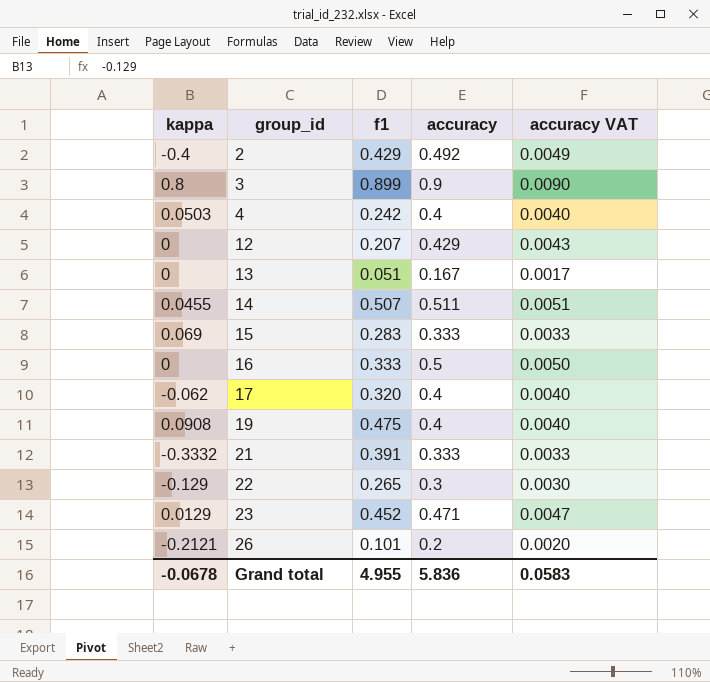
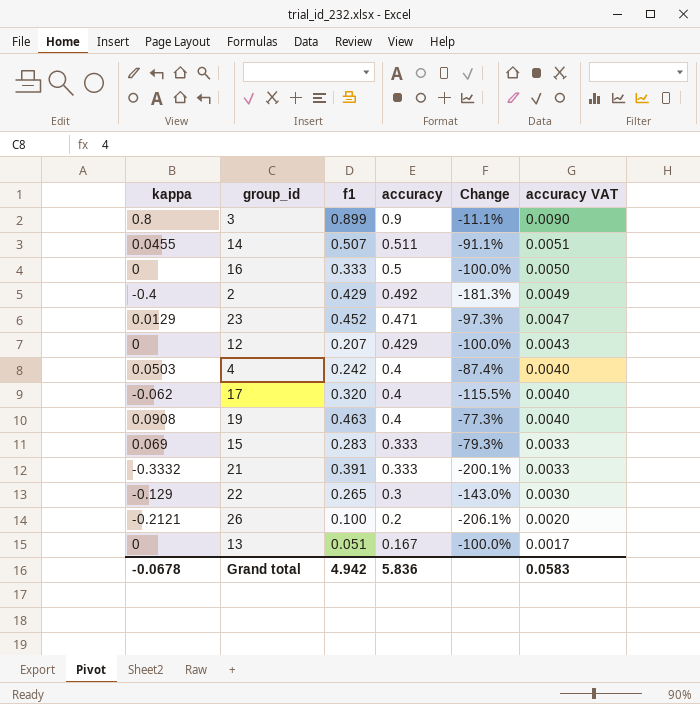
row order: group_id ascending -> accuracy descending
column Change | formula: none -> ([kappa] - [accuracy]) / [accuracy]
19 | f1: 0.475 -> 0.463
26 | f1: 0.101 -> 0.100
Grand total | f1: 4.955 -> 4.942

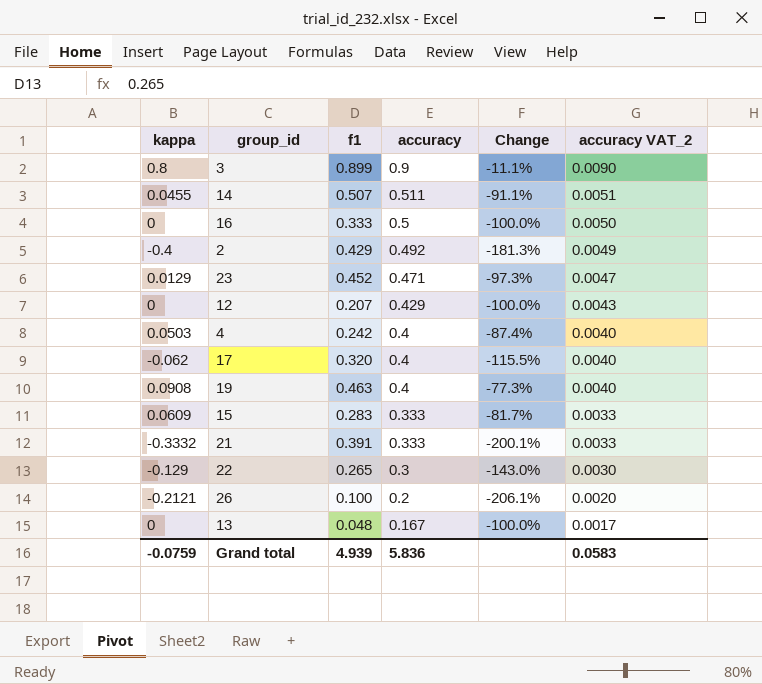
column name: accuracy VAT -> accuracy VAT_2
15 | kappa: 0.069 -> 0.0609
15 | Change: -79.3% -> -81.7%
13 | f1: 0.051 -> 0.048
Grand total | kappa: -0.0678 -> -0.0759
Grand total | f1: 4.942 -> 4.939

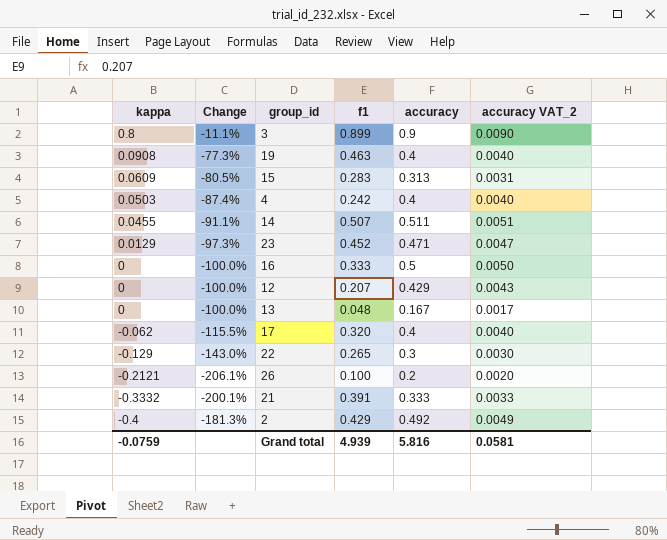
row order: accuracy descending -> kappa descending
column Change | position: 5 -> 2
15 | Change: -81.7% -> -80.5%
15 | accuracy: 0.333 -> 0.313
15 | accuracy VAT_2: 0.0033 -> 0.0031
Grand total | accuracy: 5.836 -> 5.816
Grand total | accuracy VAT_2: 0.0583 -> 0.0581

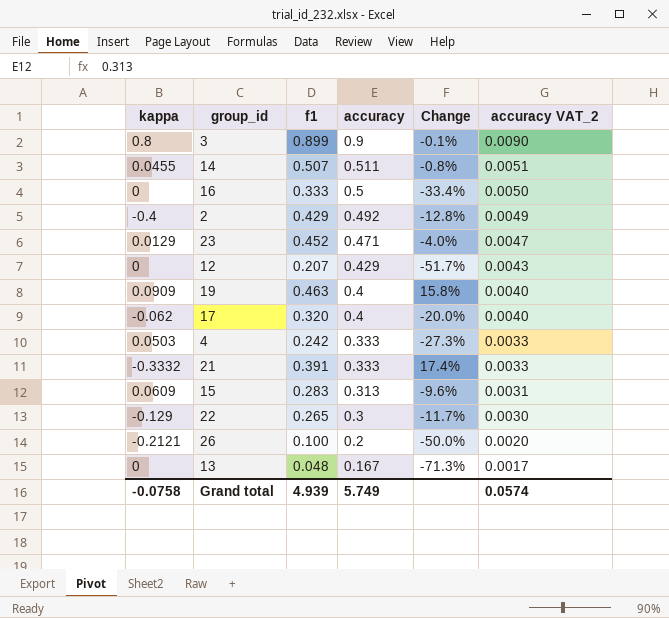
row order: kappa descending -> accuracy descending
column Change | formula: ([kappa] - [accuracy]) / [accuracy] -> ([f1] - [accuracy]) / [accuracy]
column Change | position: 2 -> 5
19 | kappa: 0.0908 -> 0.0909
4 | accuracy: 0.4 -> 0.333
4 | accuracy VAT_2: 0.0040 -> 0.0033
Grand total | kappa: -0.0759 -> -0.0758
Grand total | accuracy: 5.816 -> 5.749
Grand total | accuracy VAT_2: 0.0581 -> 0.0574

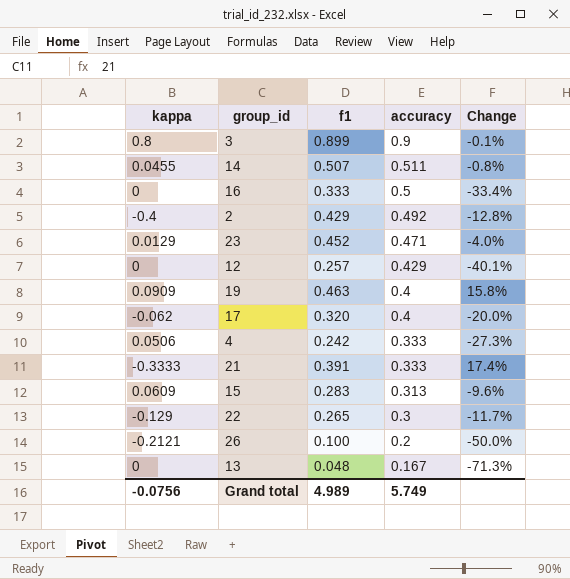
column accuracy VAT_2 | formula: [accuracy] * 0.01 -> none
12 | f1: 0.207 -> 0.257
12 | Change: -51.7% -> -40.1%
4 | kappa: 0.0503 -> 0.0506
21 | kappa: -0.3332 -> -0.3333
Grand total | kappa: -0.0758 -> -0.0756
Grand total | f1: 4.939 -> 4.989

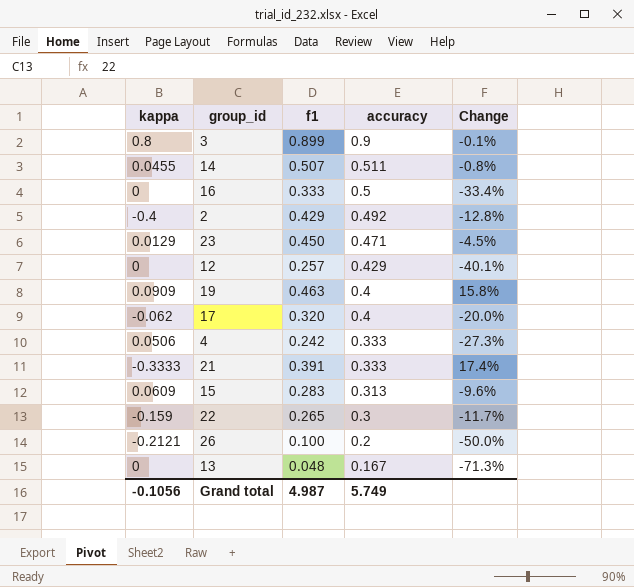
23 | f1: 0.452 -> 0.450
23 | Change: -4.0% -> -4.5%
22 | kappa: -0.129 -> -0.159
Grand total | kappa: -0.0756 -> -0.1056
Grand total | f1: 4.989 -> 4.987

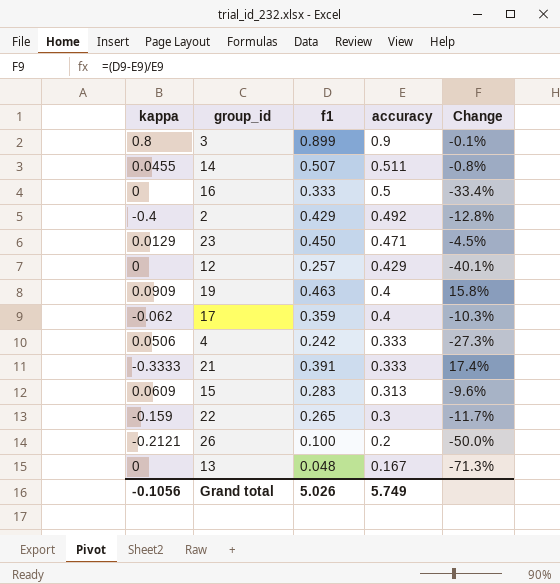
17 | f1: 0.320 -> 0.359
17 | Change: -20.0% -> -10.3%
Grand total | f1: 4.987 -> 5.026

